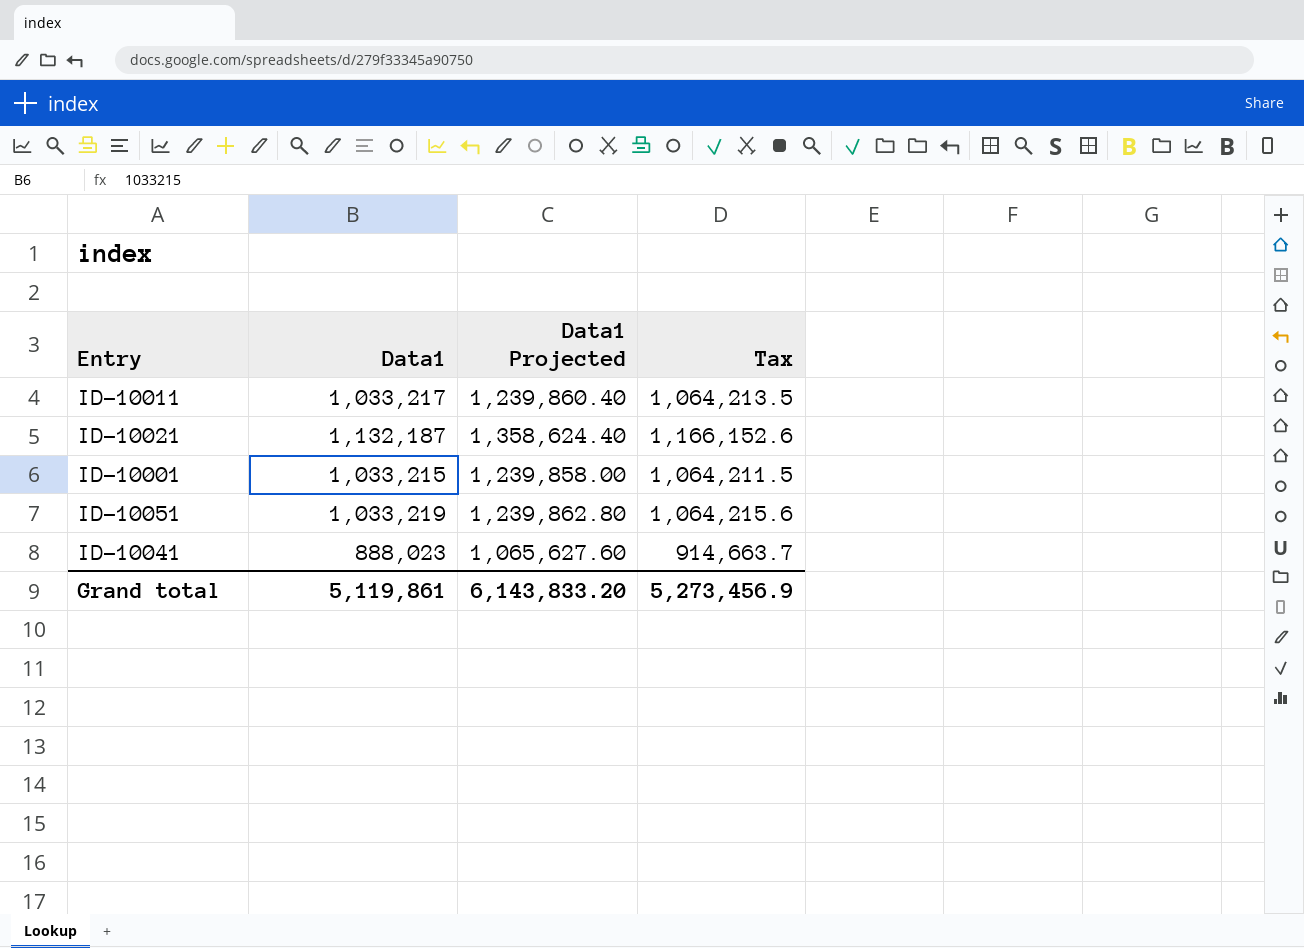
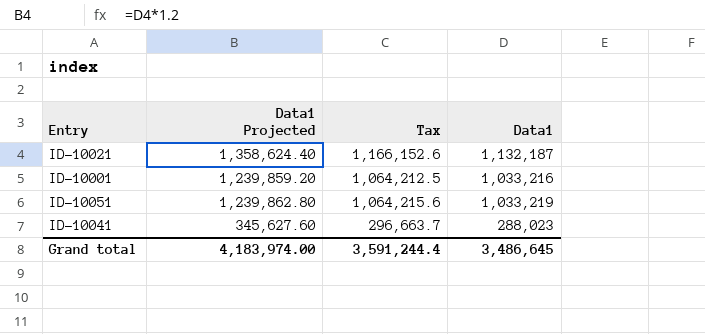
column Data1 | position: 2 -> 4
row ID-10011: 1,033,217 | 1,239,860.40 | 1,064,213.5 -> none
ID-10001 | Data1 Projected: 1,239,858.00 -> 1,239,859.20
ID-10001 | Tax: 1,064,211.5 -> 1,064,212.5
ID-10001 | Data1: 1,033,215 -> 1,033,216
ID-10041 | Data1 Projected: 1,065,627.60 -> 345,627.60
ID-10041 | Tax: 914,663.7 -> 296,663.7
ID-10041 | Data1: 888,023 -> 288,023
Grand total | Data1 Projected: 6,143,833.20 -> 4,183,974.00
Grand total | Tax: 5,273,456.9 -> 3,591,244.4
Grand total | Data1: 5,119,861 -> 3,486,645

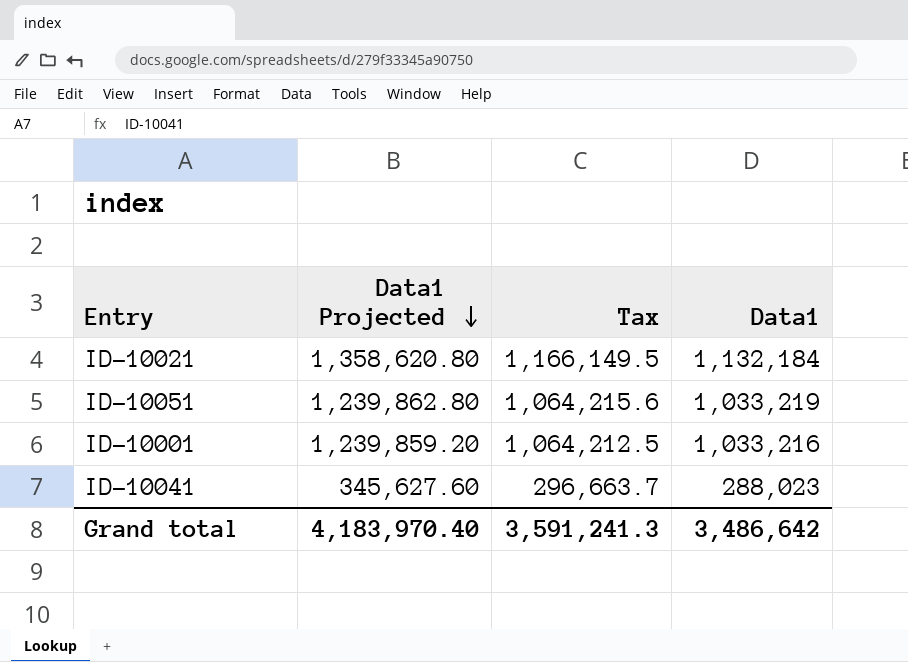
row order: none -> Data1 Projected descending
ID-10021 | Data1 Projected: 1,358,624.40 -> 1,358,620.80
ID-10021 | Tax: 1,166,152.6 -> 1,166,149.5
ID-10021 | Data1: 1,132,187 -> 1,132,184
Grand total | Data1 Projected: 4,183,974.00 -> 4,183,970.40
Grand total | Tax: 3,591,244.4 -> 3,591,241.3
Grand total | Data1: 3,486,645 -> 3,486,642

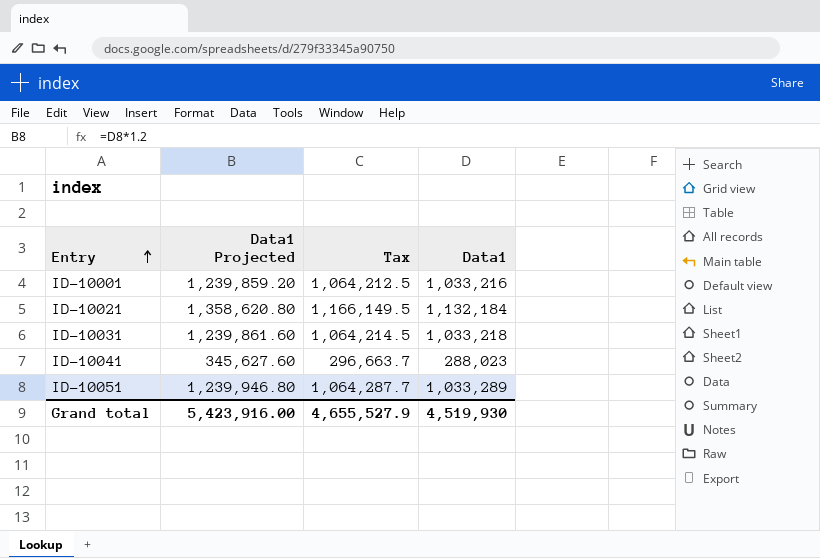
row order: Data1 Projected descending -> Entry ascending
row ID-10031: none -> 1,239,861.60 | 1,064,214.5 | 1,033,218
ID-10051 | Data1 Projected: 1,239,862.80 -> 1,239,946.80
ID-10051 | Tax: 1,064,215.6 -> 1,064,287.7
ID-10051 | Data1: 1,033,219 -> 1,033,289
Grand total | Data1 Projected: 4,183,970.40 -> 5,423,916.00
Grand total | Tax: 3,591,241.3 -> 4,655,527.9
Grand total | Data1: 3,486,642 -> 4,519,930

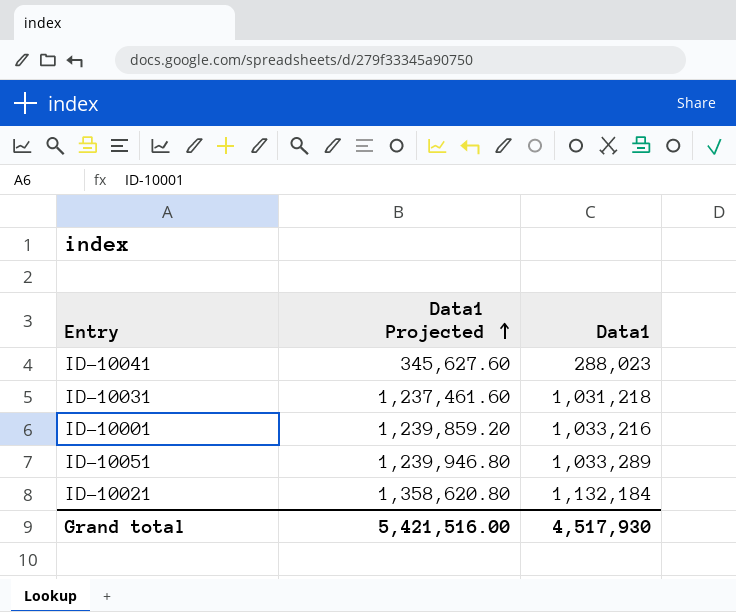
row order: Entry ascending -> Data1 Projected ascending
column Tax | formula: [Data1] * 1.03 -> none
ID-10031 | Data1 Projected: 1,239,861.60 -> 1,237,461.60
ID-10031 | Data1: 1,033,218 -> 1,031,218
Grand total | Data1 Projected: 5,423,916.00 -> 5,421,516.00
Grand total | Data1: 4,519,930 -> 4,517,930

